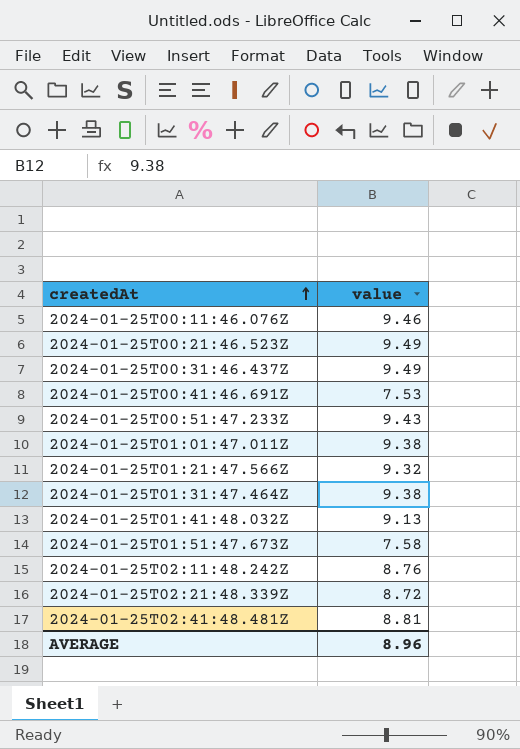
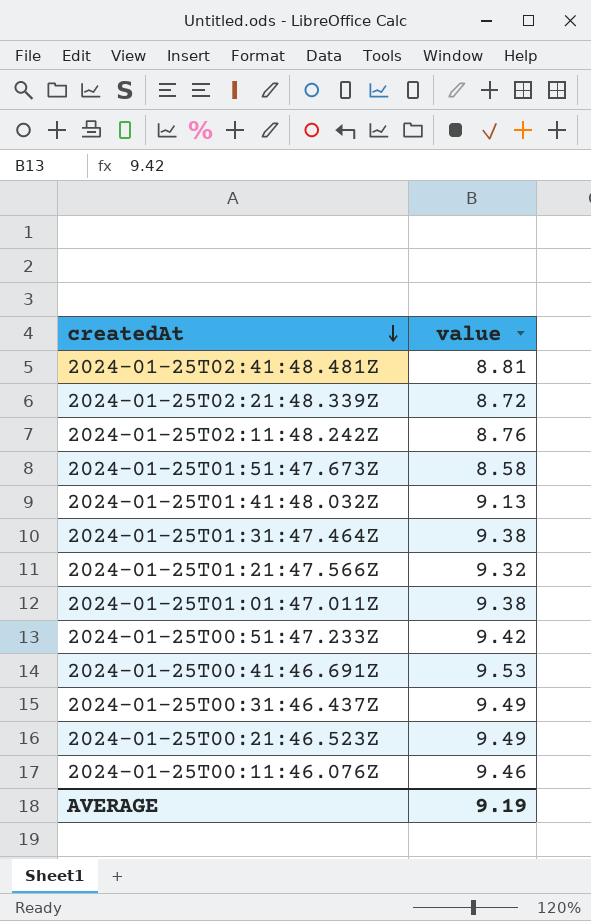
row order: createdAt ascending -> createdAt descending
2024-01-25T01:51:47.673Z | value: 7.58 -> 8.58
2024-01-25T00:51:47.233Z | value: 9.43 -> 9.42
2024-01-25T00:41:46.691Z | value: 7.53 -> 9.53
AVERAGE | value: 8.96 -> 9.19

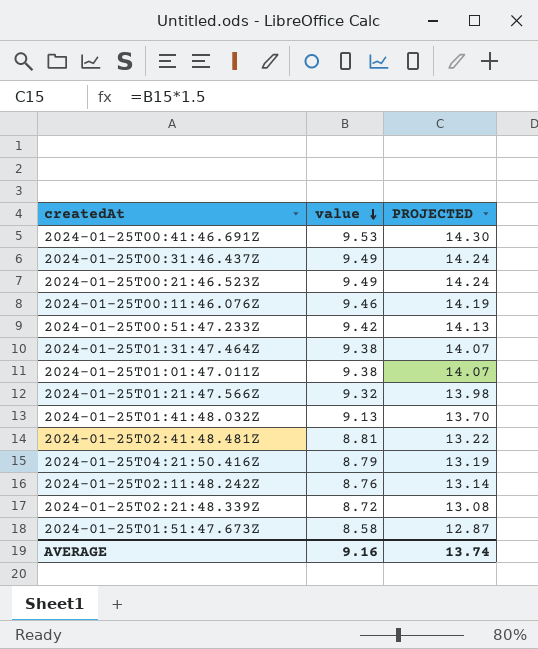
row order: createdAt descending -> value descending
column PROJECTED | formula: none -> [value] * 1.5
row 2024-01-25T04:21:50.416Z: none -> 8.79 | 13.19
AVERAGE | value: 9.19 -> 9.16

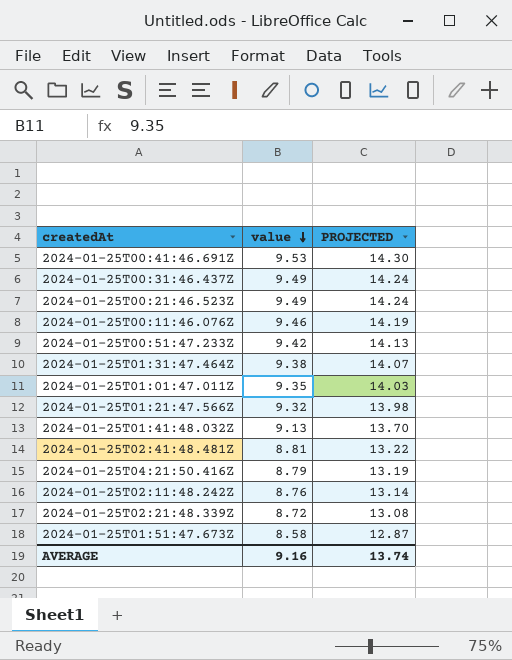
2024-01-25T01:01:47.011Z | value: 9.38 -> 9.35
2024-01-25T01:01:47.011Z | PROJECTED: 14.07 -> 14.03

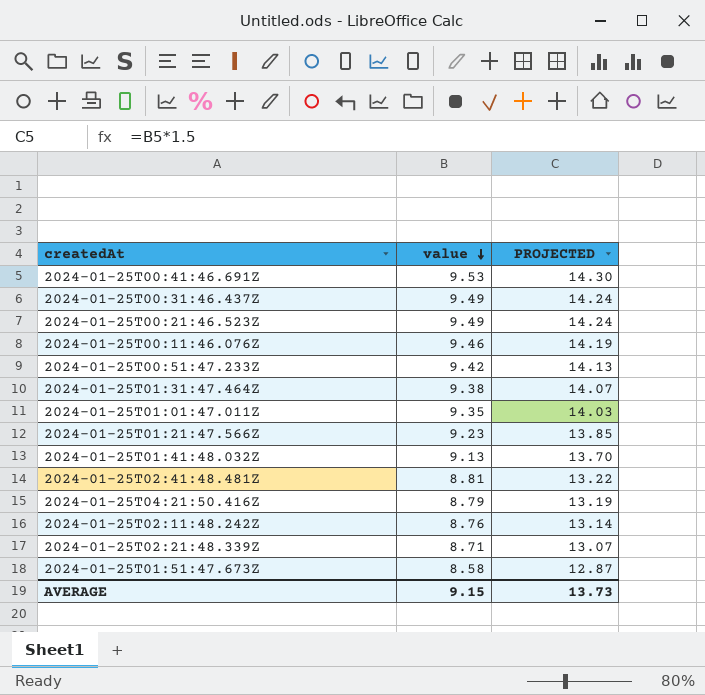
2024-01-25T01:21:47.566Z | value: 9.32 -> 9.23
2024-01-25T01:21:47.566Z | PROJECTED: 13.98 -> 13.85
2024-01-25T02:21:48.339Z | value: 8.72 -> 8.71
2024-01-25T02:21:48.339Z | PROJECTED: 13.08 -> 13.07
AVERAGE | value: 9.16 -> 9.15
AVERAGE | PROJECTED: 13.74 -> 13.73

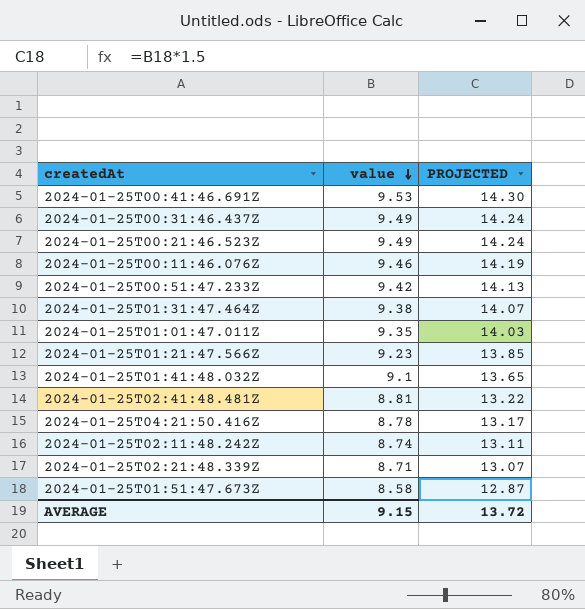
2024-01-25T01:41:48.032Z | value: 9.13 -> 9.1
2024-01-25T01:41:48.032Z | PROJECTED: 13.70 -> 13.65
2024-01-25T04:21:50.416Z | value: 8.79 -> 8.78
2024-01-25T04:21:50.416Z | PROJECTED: 13.19 -> 13.17
2024-01-25T02:11:48.242Z | value: 8.76 -> 8.74
2024-01-25T02:11:48.242Z | PROJECTED: 13.14 -> 13.11
AVERAGE | PROJECTED: 13.73 -> 13.72

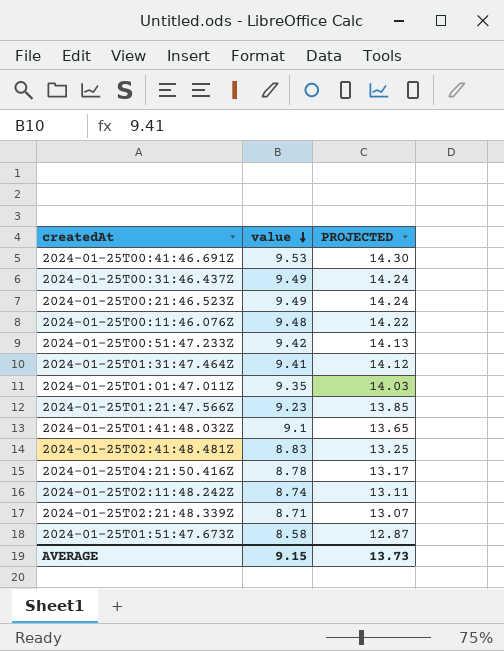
2024-01-25T00:11:46.076Z | value: 9.46 -> 9.48
2024-01-25T00:11:46.076Z | PROJECTED: 14.19 -> 14.22
2024-01-25T01:31:47.464Z | value: 9.38 -> 9.41
2024-01-25T01:31:47.464Z | PROJECTED: 14.07 -> 14.12
2024-01-25T02:41:48.481Z | value: 8.81 -> 8.83
2024-01-25T02:41:48.481Z | PROJECTED: 13.22 -> 13.25
AVERAGE | PROJECTED: 13.72 -> 13.73

